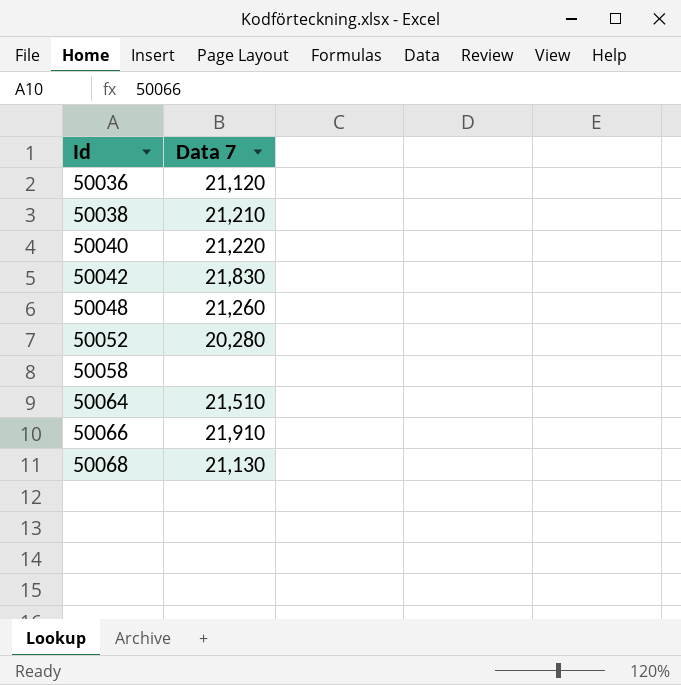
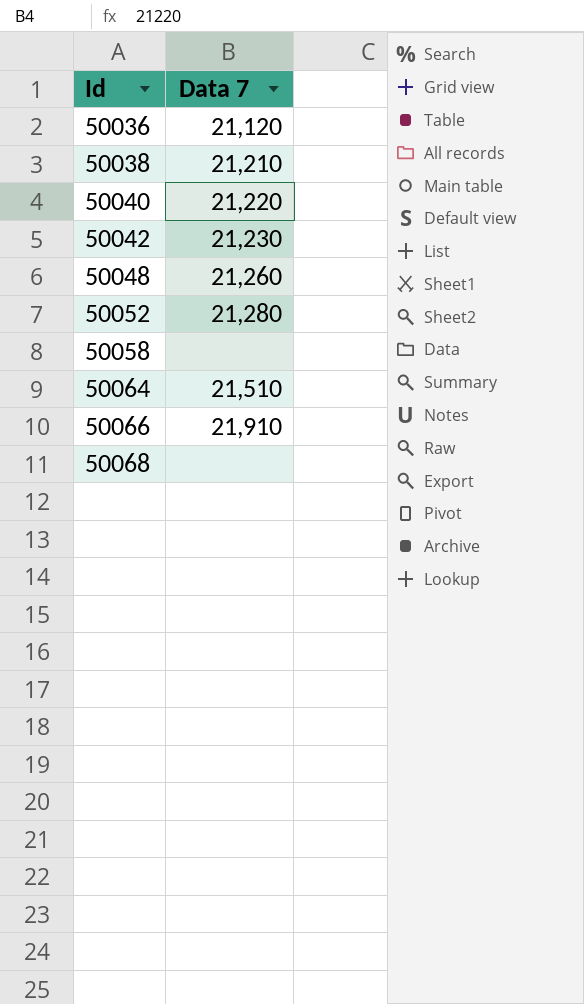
50042 | Data 7: 21,830 -> 21,230
50052 | Data 7: 20,280 -> 21,280
50068 | Data 7: 21,130 -> none

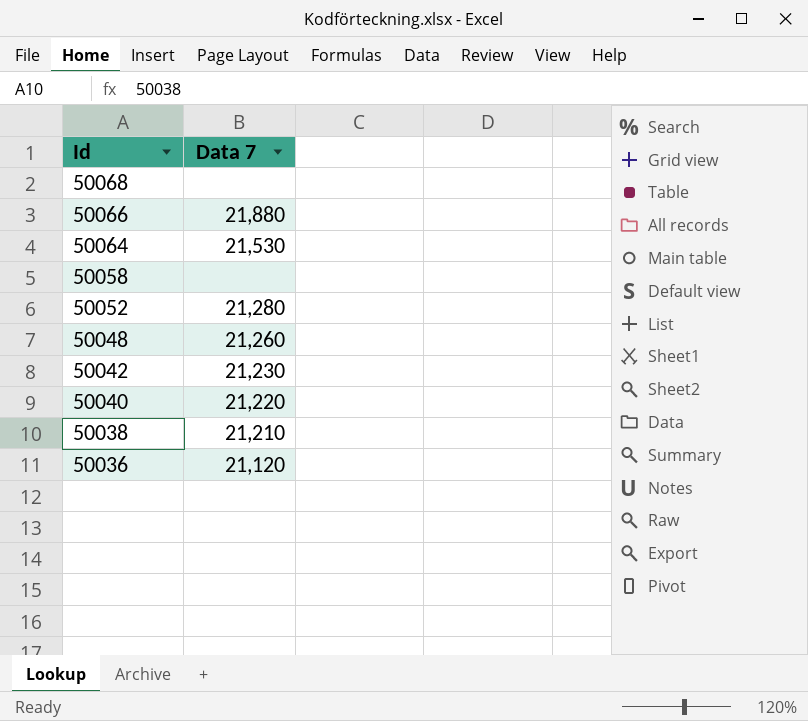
row order: Id ascending -> Id descending
50066 | Data 7: 21,910 -> 21,880
50064 | Data 7: 21,510 -> 21,530

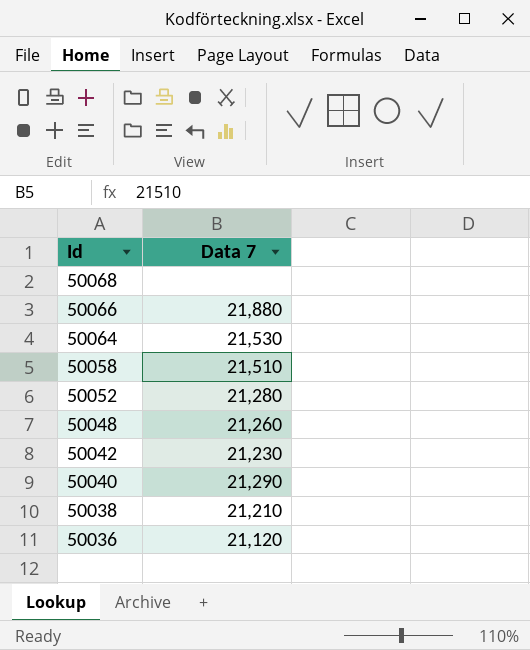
50058 | Data 7: none -> 21,510
50040 | Data 7: 21,220 -> 21,290

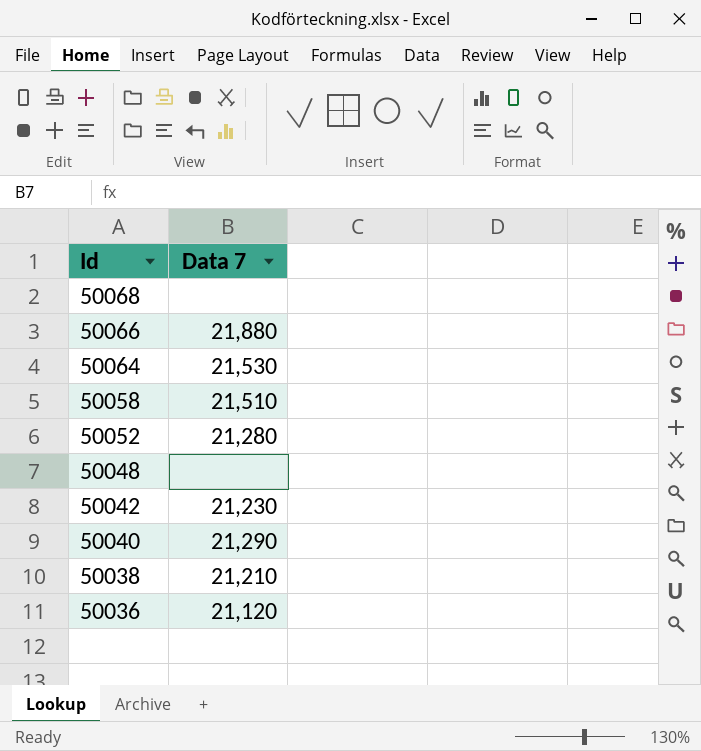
50048 | Data 7: 21,260 -> none

